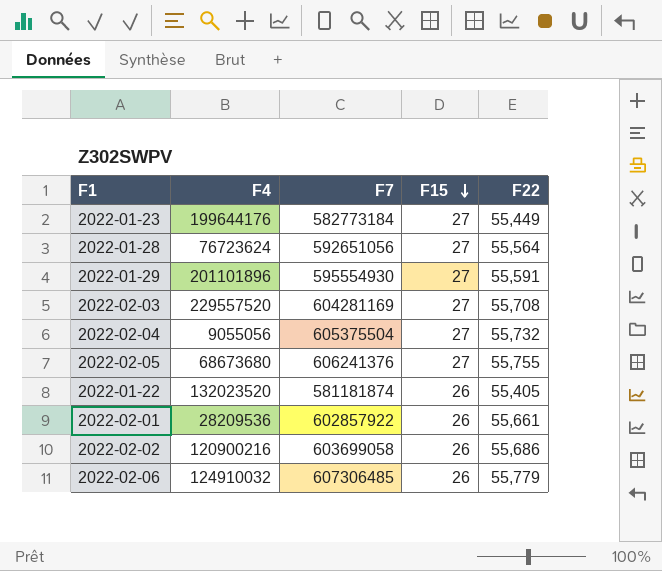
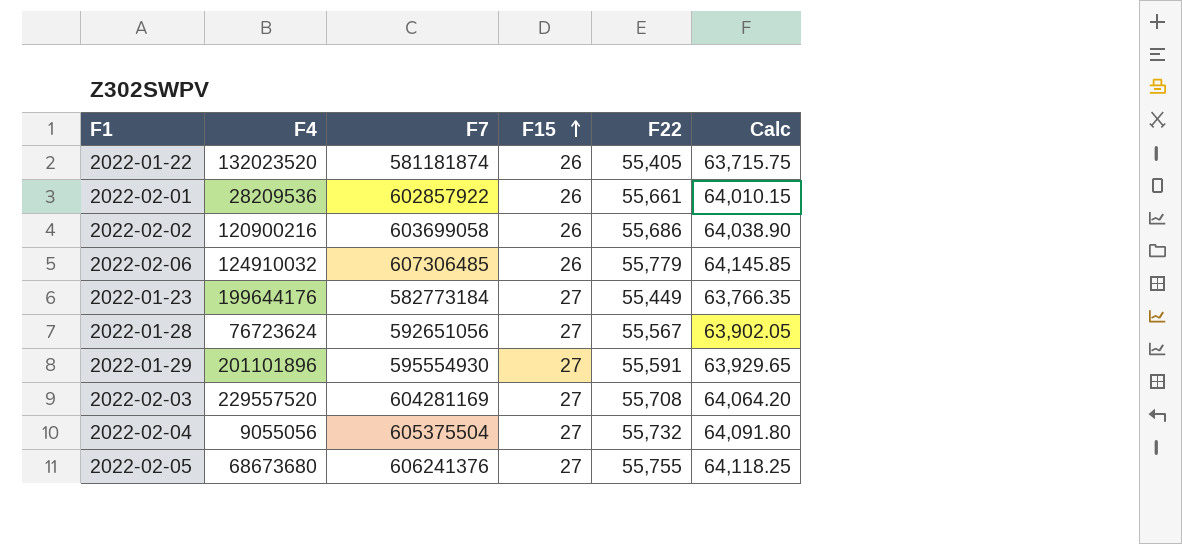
row order: F15 descending -> F15 ascending
column Calc | formula: none -> [F22] * 1.15
2022-01-28 | F22: 55,564 -> 55,567

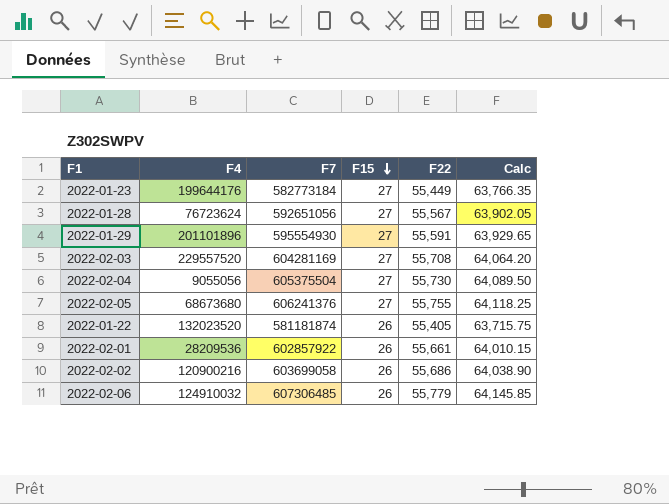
row order: F15 ascending -> F15 descending
2022-02-04 | F22: 55,732 -> 55,730
2022-02-04 | Calc: 64,091.80 -> 64,089.50

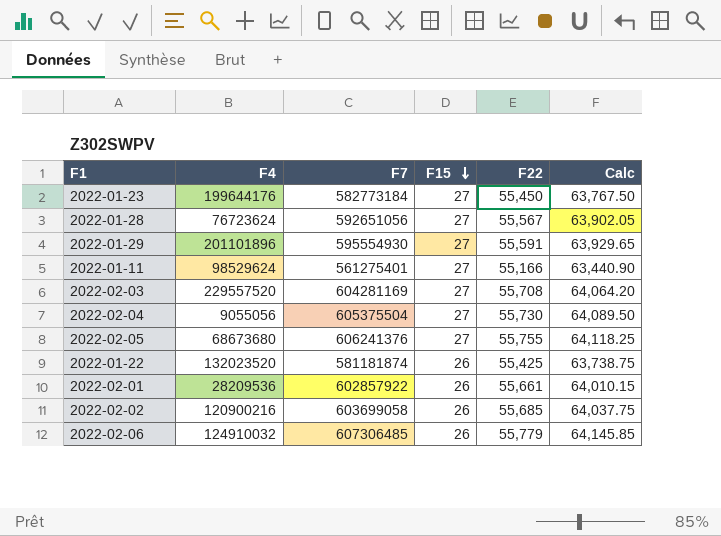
2022-01-23 | F22: 55,449 -> 55,450
2022-01-23 | Calc: 63,766.35 -> 63,767.50
row 2022-01-11: none -> 98529624 | 561275401 | 27 | 55,166 | 63,440.90
2022-01-22 | F22: 55,405 -> 55,425
2022-01-22 | Calc: 63,715.75 -> 63,738.75
2022-02-02 | F22: 55,686 -> 55,685
2022-02-02 | Calc: 64,038.90 -> 64,037.75

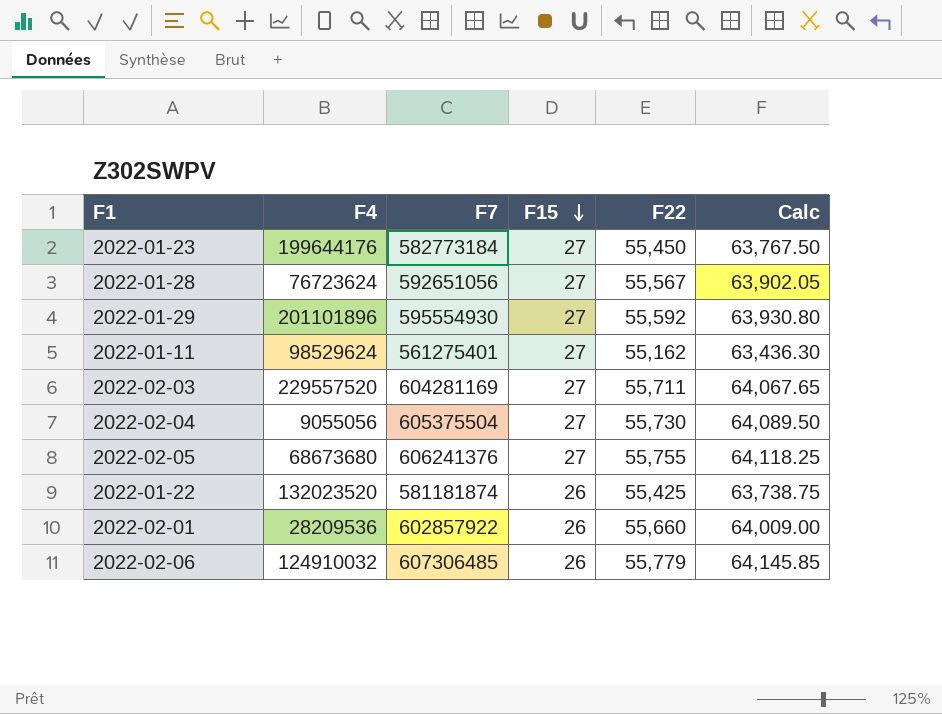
row 2022-02-02: 120900216 | 603699058 | 26 | 55,685 | 64,037.75 -> none
2022-01-29 | F22: 55,591 -> 55,592
2022-01-29 | Calc: 63,929.65 -> 63,930.80
2022-01-11 | F22: 55,166 -> 55,162
2022-01-11 | Calc: 63,440.90 -> 63,436.30
2022-02-03 | F22: 55,708 -> 55,711
2022-02-03 | Calc: 64,064.20 -> 64,067.65
2022-02-01 | F22: 55,661 -> 55,660
2022-02-01 | Calc: 64,010.15 -> 64,009.00

